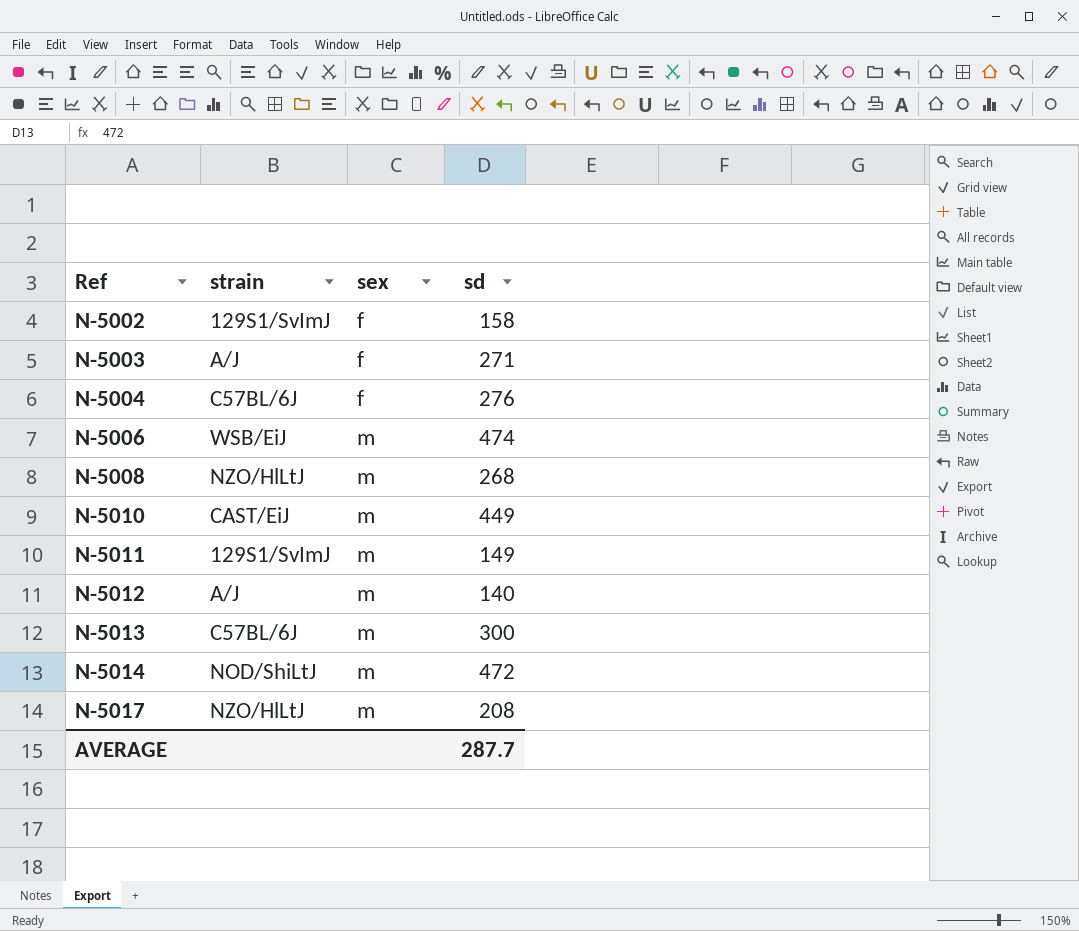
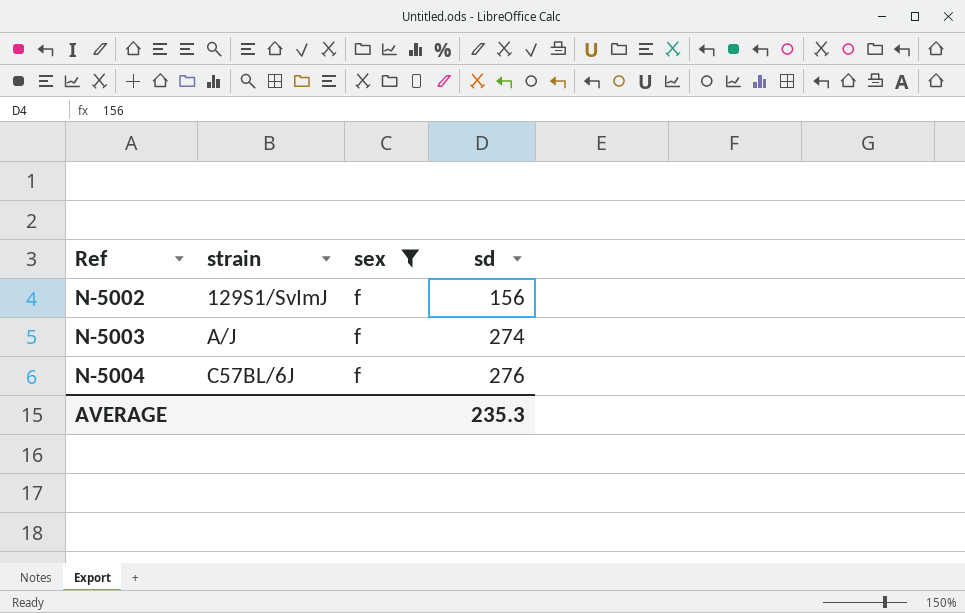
filter: none -> sex = f
N-5002 | sd: 158 -> 156
N-5003 | sd: 271 -> 274
AVERAGE | sd: 287.7 -> 235.3

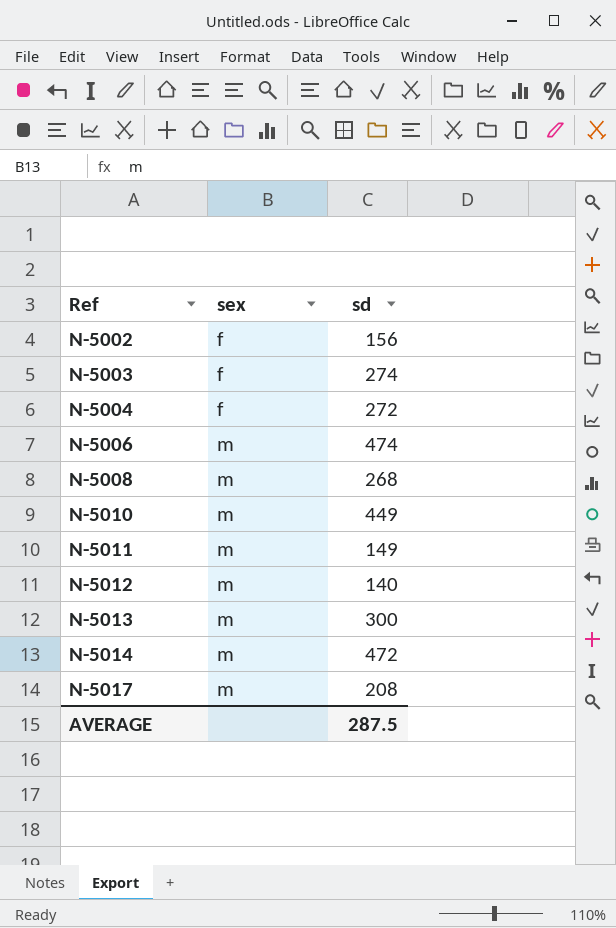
filter: sex = f -> none
column strain | position: 2 -> none
N-5004 | sd: 276 -> 272
AVERAGE | sd: 235.3 -> 287.5

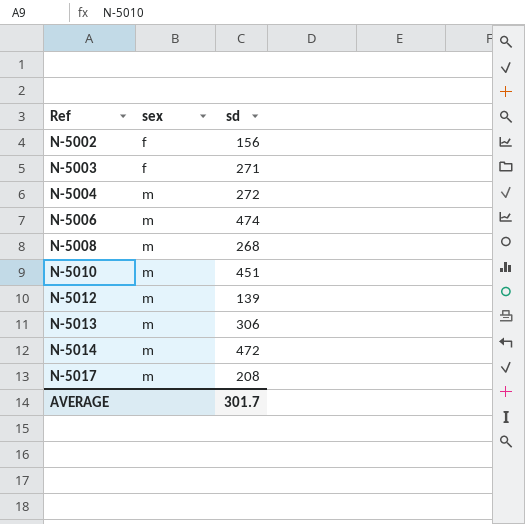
row N-5011: m | 149 -> none
N-5003 | sd: 274 -> 271
N-5004 | sex: f -> m
N-5010 | sd: 449 -> 451
N-5012 | sd: 140 -> 139
N-5013 | sd: 300 -> 306
AVERAGE | sd: 287.5 -> 301.7

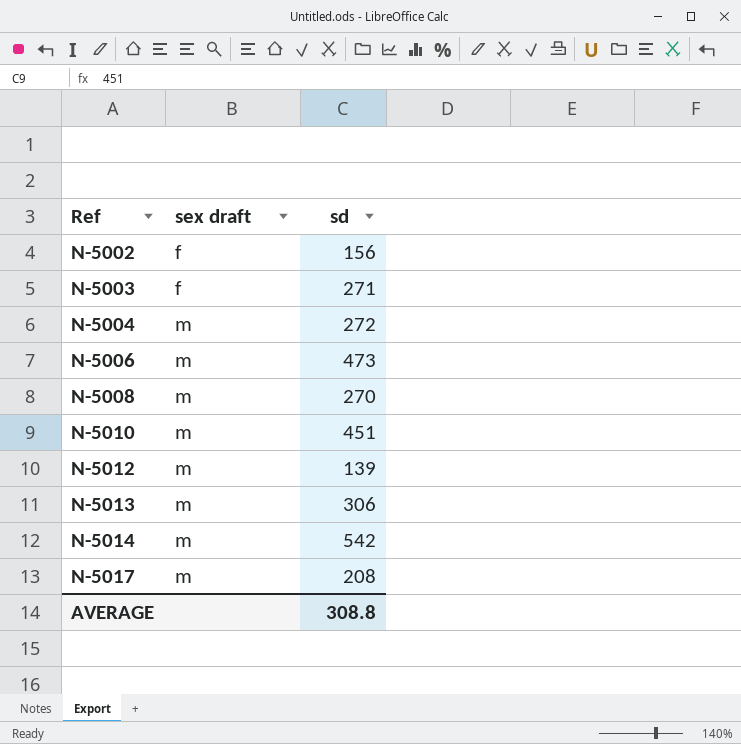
column name: sex -> sex draft
N-5006 | sd: 474 -> 473
N-5008 | sd: 268 -> 270
N-5014 | sd: 472 -> 542
AVERAGE | sd: 301.7 -> 308.8

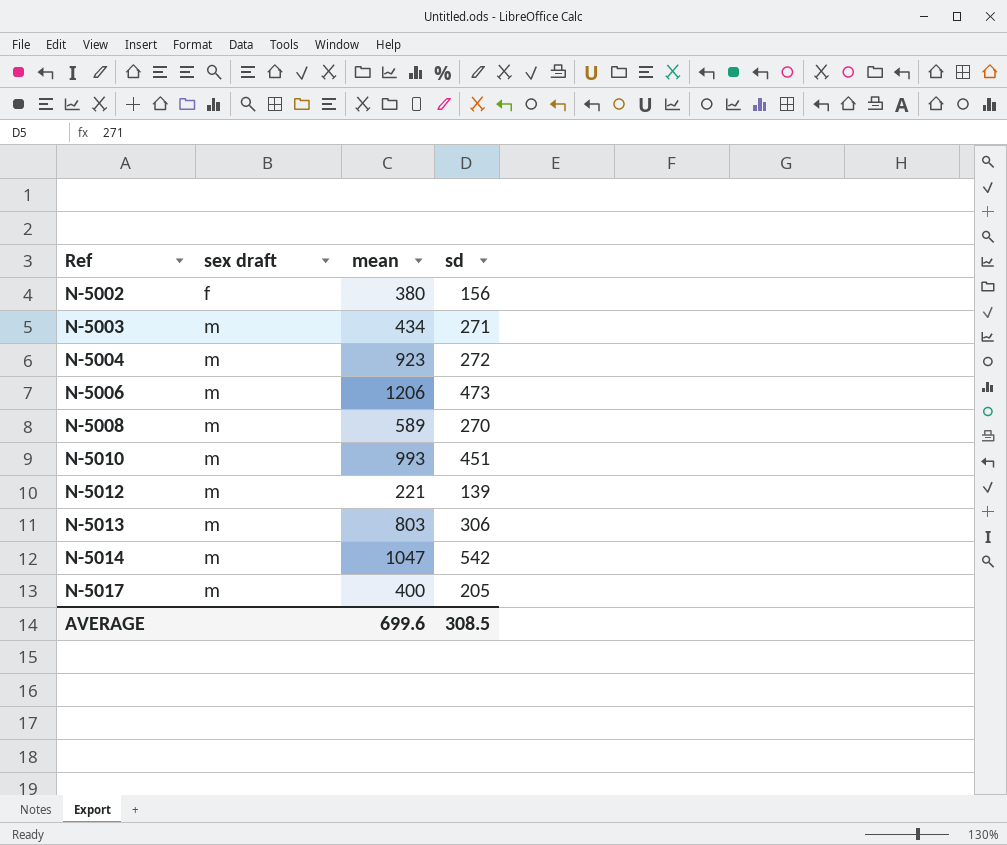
column mean | position: none -> 3
N-5003 | sex draft: f -> m
N-5017 | sd: 208 -> 205
AVERAGE | sd: 308.8 -> 308.5

